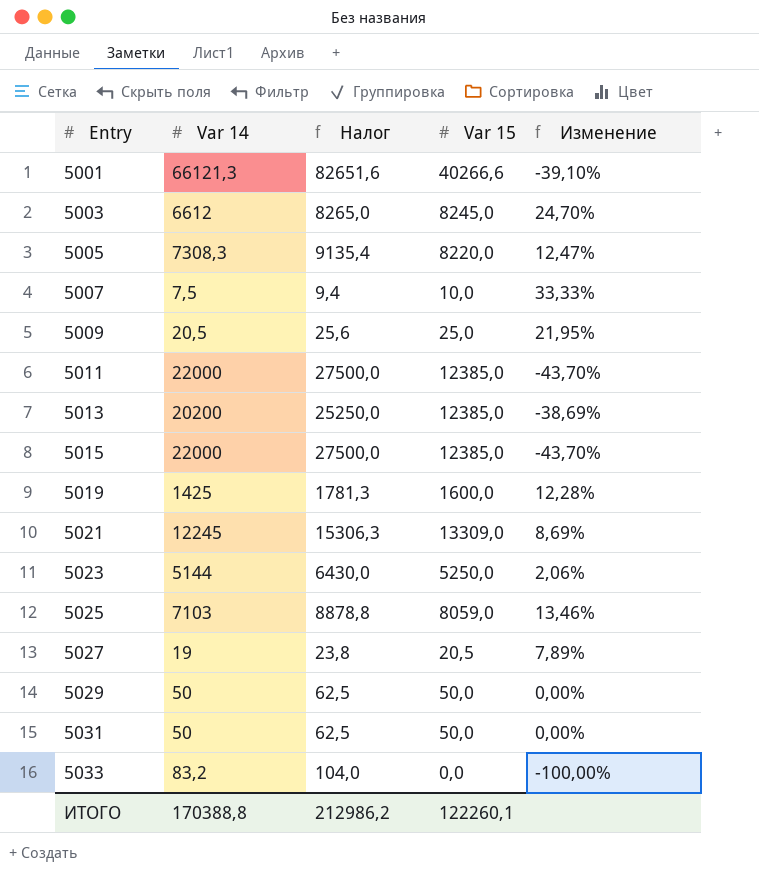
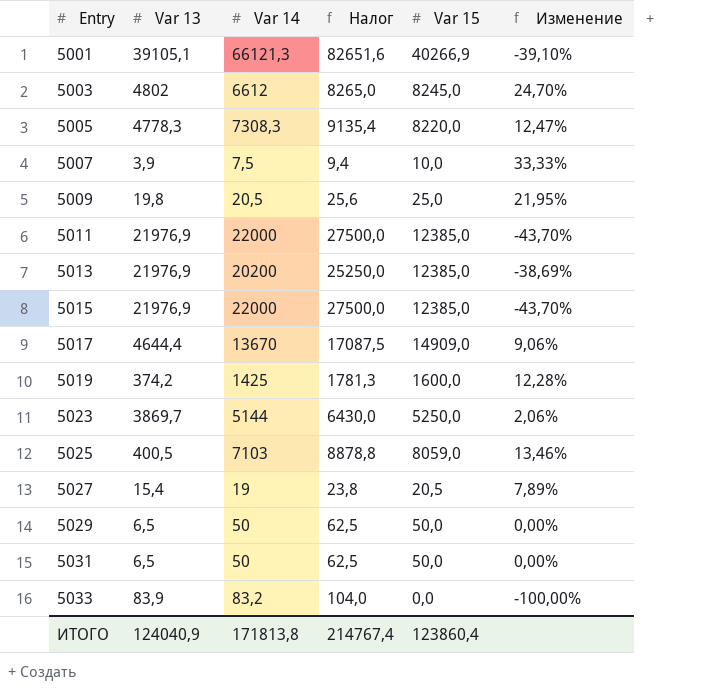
column Var 13 | position: none -> 2
row 5021: 12245 | 15306,3 | 13309,0 | 8,69% -> none
5001 | Var 15: 40266,6 -> 40266,9
row 5017: none -> 4644,4 | 13670 | 17087,5 | 14909,0 | 9,06%
ИТОГО | Var 14: 170388,8 -> 171813,8
ИТОГО | Налог: 212986,2 -> 214767,4
ИТОГО | Var 15: 122260,1 -> 123860,4

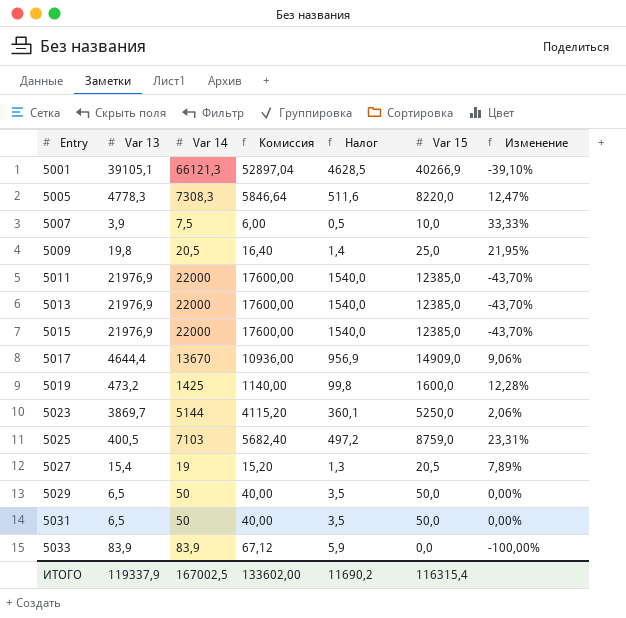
column Комиссия | formula: none -> [Var 14] * 0,8
column Налог | formula: [Var 14] * 1,25 -> [Var 14] * 0,07
row 5003: 4802 | 6612 | 8265,0 | 8245,0 | 24,70% -> none
5013 | Var 14: 20200 -> 22000
5013 | Изменение: -38,69% -> -43,70%
5019 | Var 13: 374,2 -> 473,2
5025 | Var 15: 8059,0 -> 8759,0
5025 | Изменение: 13,46% -> 23,31%
5033 | Var 14: 83,2 -> 83,9
ИТОГО | Var 13: 124040,9 -> 119337,9
ИТОГО | Var 14: 171813,8 -> 167002,5
ИТОГО | Налог: 214767,4 -> 11690,2
ИТОГО | Var 15: 123860,4 -> 116315,4

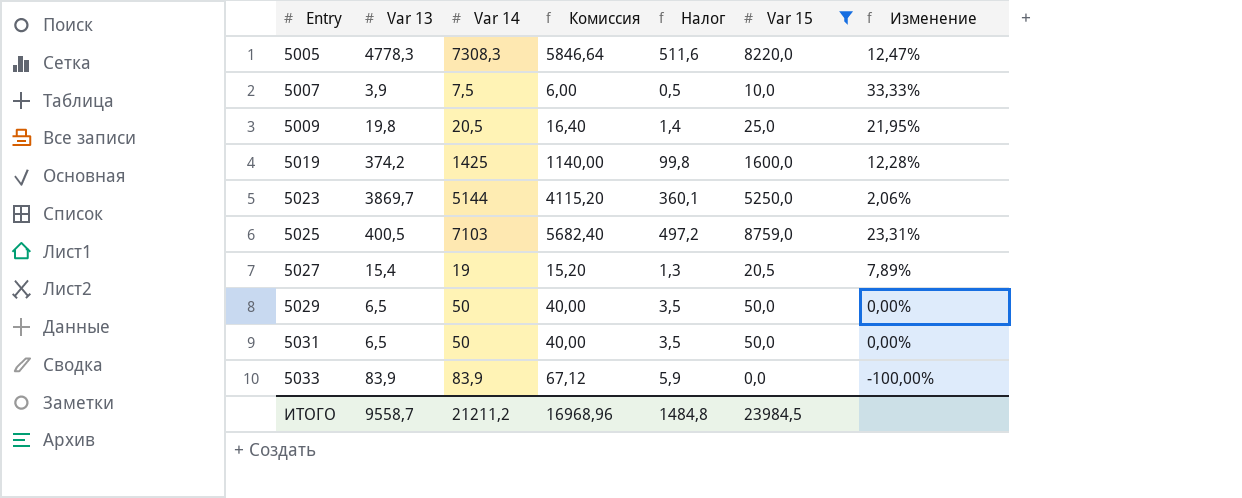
filter: none -> Var 15 <= 8759,0
5019 | Var 13: 473,2 -> 374,2
ИТОГО | Var 13: 119337,9 -> 9558,7
ИТОГО | Var 14: 167002,5 -> 21211,2
ИТОГО | Комиссия: 133602,00 -> 16968,96
ИТОГО | Налог: 11690,2 -> 1484,8
ИТОГО | Var 15: 116315,4 -> 23984,5

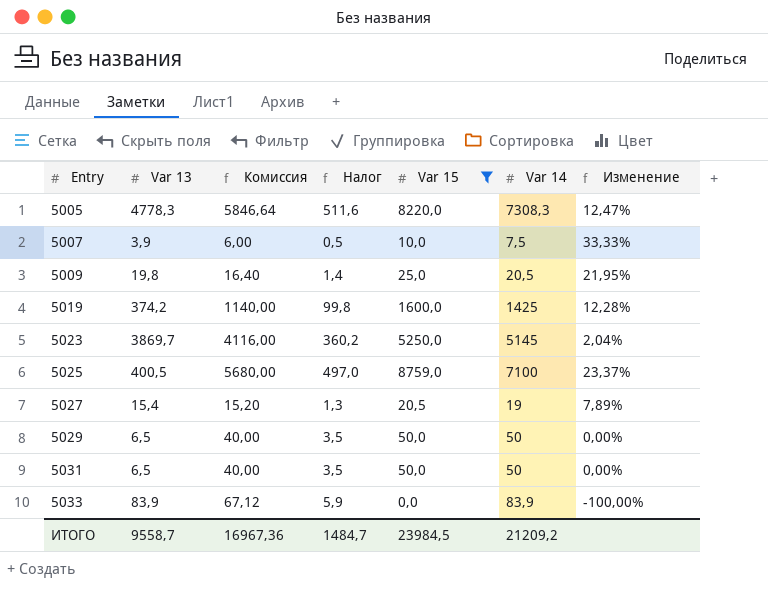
column Var 14 | position: 3 -> 6
5023 | Комиссия: 4115,20 -> 4116,00
5023 | Налог: 360,1 -> 360,2
5023 | Var 14: 5144 -> 5145
5023 | Изменение: 2,06% -> 2,04%
5025 | Комиссия: 5682,40 -> 5680,00
5025 | Налог: 497,2 -> 497,0
5025 | Var 14: 7103 -> 7100
5025 | Изменение: 23,31% -> 23,37%
ИТОГО | Комиссия: 16968,96 -> 16967,36
ИТОГО | Налог: 1484,8 -> 1484,7
ИТОГО | Var 14: 21211,2 -> 21209,2

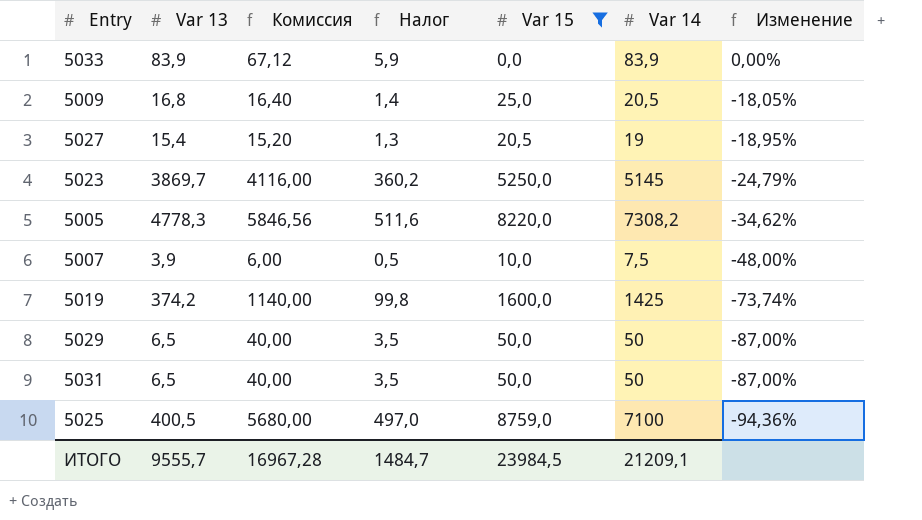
row order: Entry ascending -> Изменение descending
column Изменение | formula: ([Var 15] - [Var 14]) / [Var 14] -> ([Var 13] - [Var 14]) / [Var 14]
5009 | Var 13: 19,8 -> 16,8
5005 | Комиссия: 5846,64 -> 5846,56
5005 | Var 14: 7308,3 -> 7308,2
ИТОГО | Var 13: 9558,7 -> 9555,7
ИТОГО | Комиссия: 16967,36 -> 16967,28
ИТОГО | Var 14: 21209,2 -> 21209,1

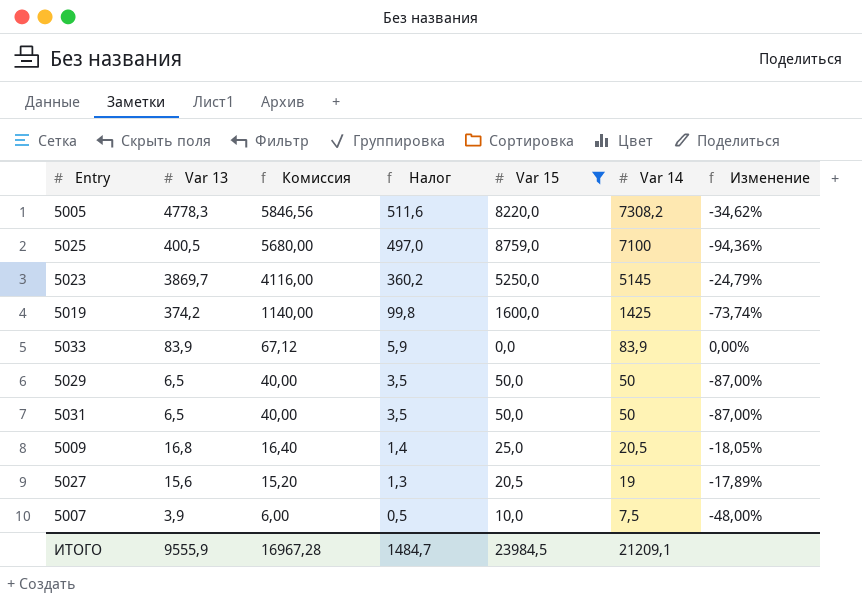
row order: Изменение descending -> Комиссия descending
5027 | Var 13: 15,4 -> 15,6
5027 | Изменение: -18,95% -> -17,89%
ИТОГО | Var 13: 9555,7 -> 9555,9

